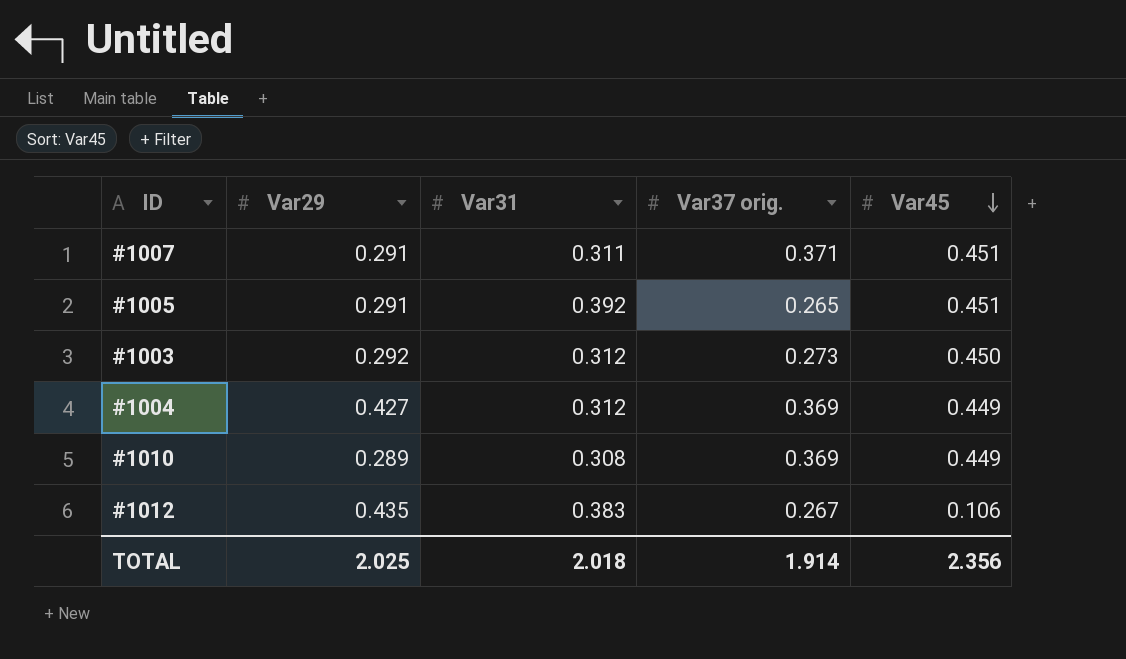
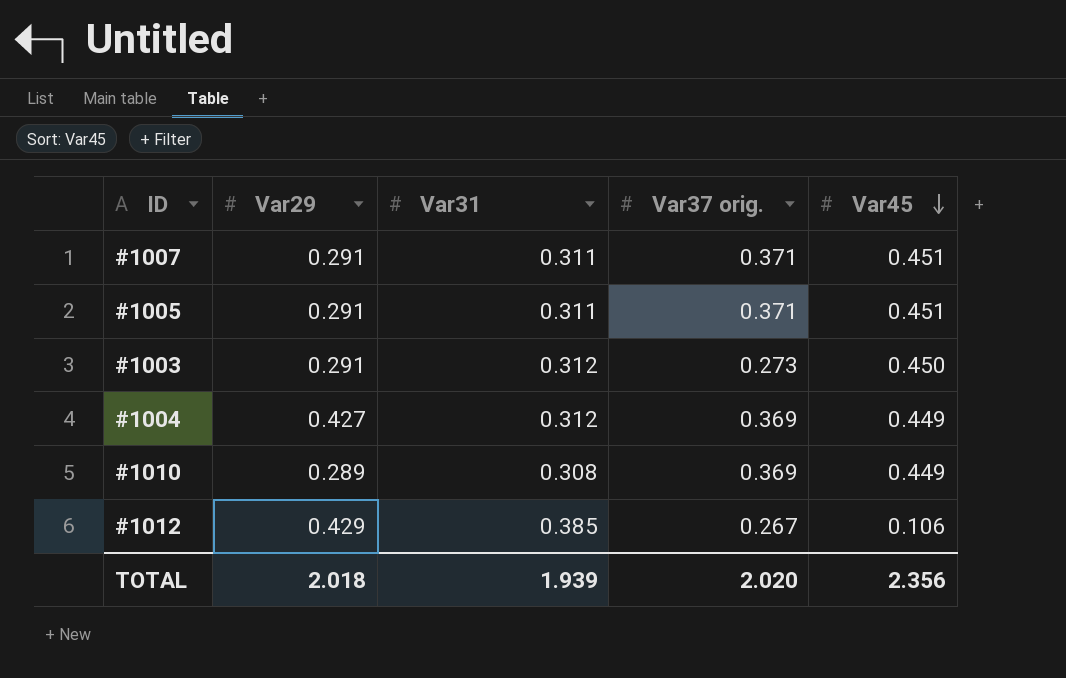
#1005 | Var31: 0.392 -> 0.311
#1005 | Var37 orig.: 0.265 -> 0.371
#1003 | Var29: 0.292 -> 0.291
#1012 | Var29: 0.435 -> 0.429
#1012 | Var31: 0.383 -> 0.385
TOTAL | Var29: 2.025 -> 2.018
TOTAL | Var31: 2.018 -> 1.939
TOTAL | Var37 orig.: 1.914 -> 2.020

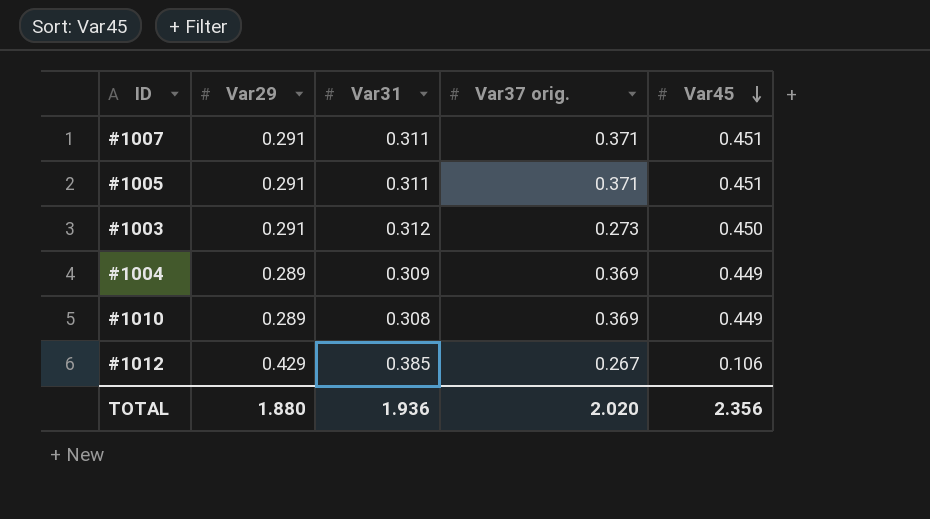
#1004 | Var29: 0.427 -> 0.289
#1004 | Var31: 0.312 -> 0.309
TOTAL | Var29: 2.018 -> 1.880
TOTAL | Var31: 1.939 -> 1.936

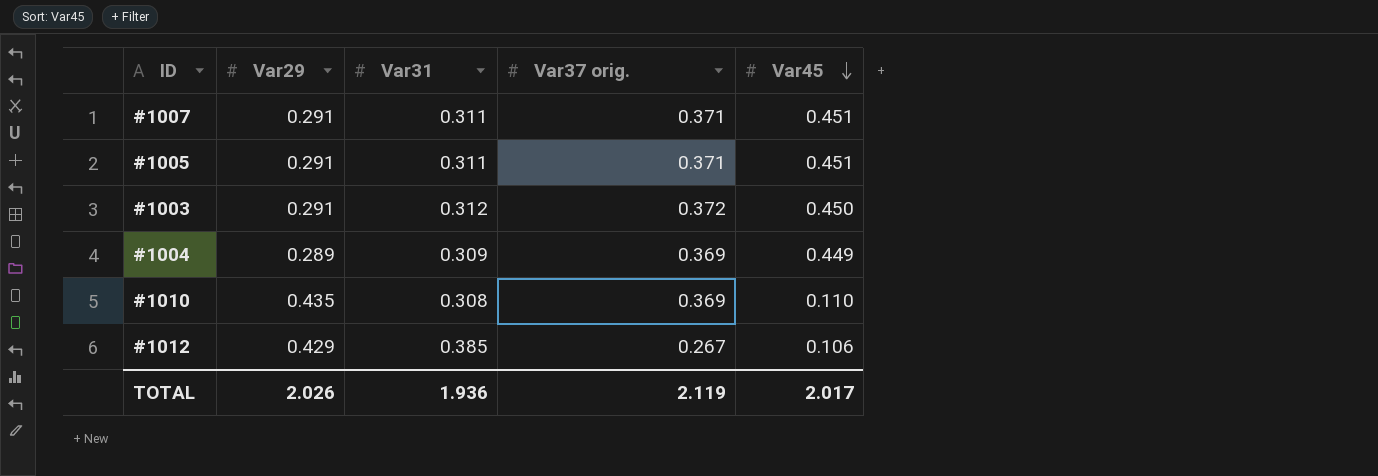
#1003 | Var37 orig.: 0.273 -> 0.372
#1010 | Var29: 0.289 -> 0.435
#1010 | Var45: 0.449 -> 0.110
TOTAL | Var29: 1.880 -> 2.026
TOTAL | Var37 orig.: 2.020 -> 2.119
TOTAL | Var45: 2.356 -> 2.017

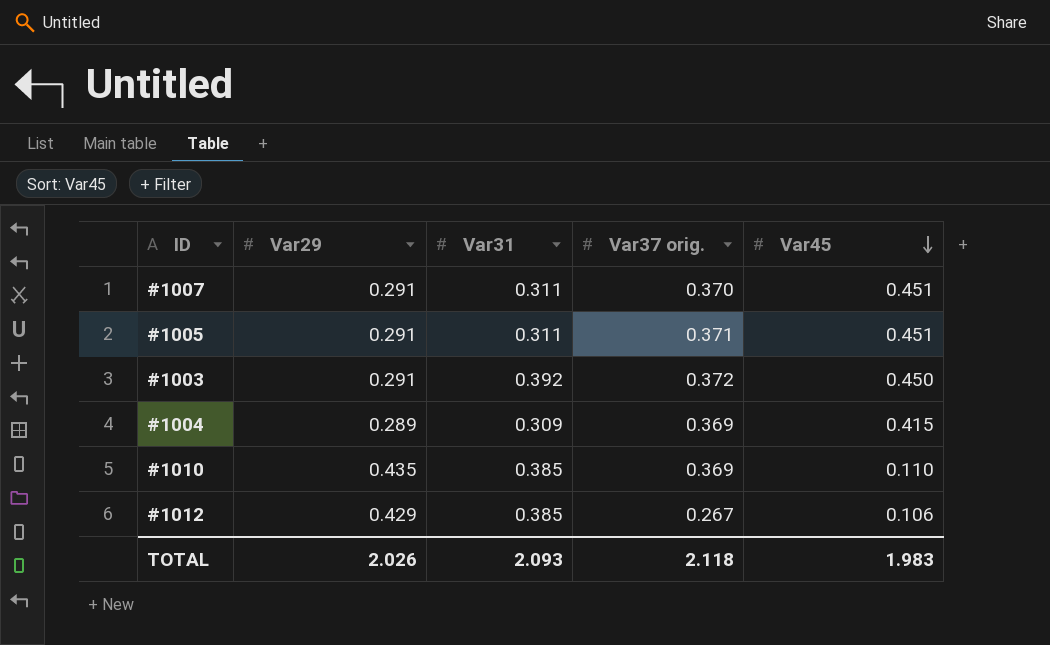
#1007 | Var37 orig.: 0.371 -> 0.370
#1003 | Var31: 0.312 -> 0.392
#1004 | Var45: 0.449 -> 0.415
#1010 | Var31: 0.308 -> 0.385
TOTAL | Var31: 1.936 -> 2.093
TOTAL | Var37 orig.: 2.119 -> 2.118
TOTAL | Var45: 2.017 -> 1.983

